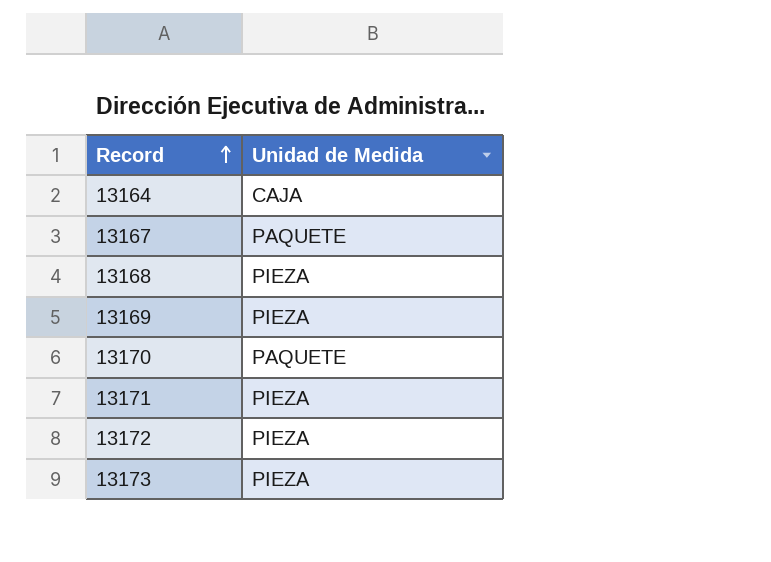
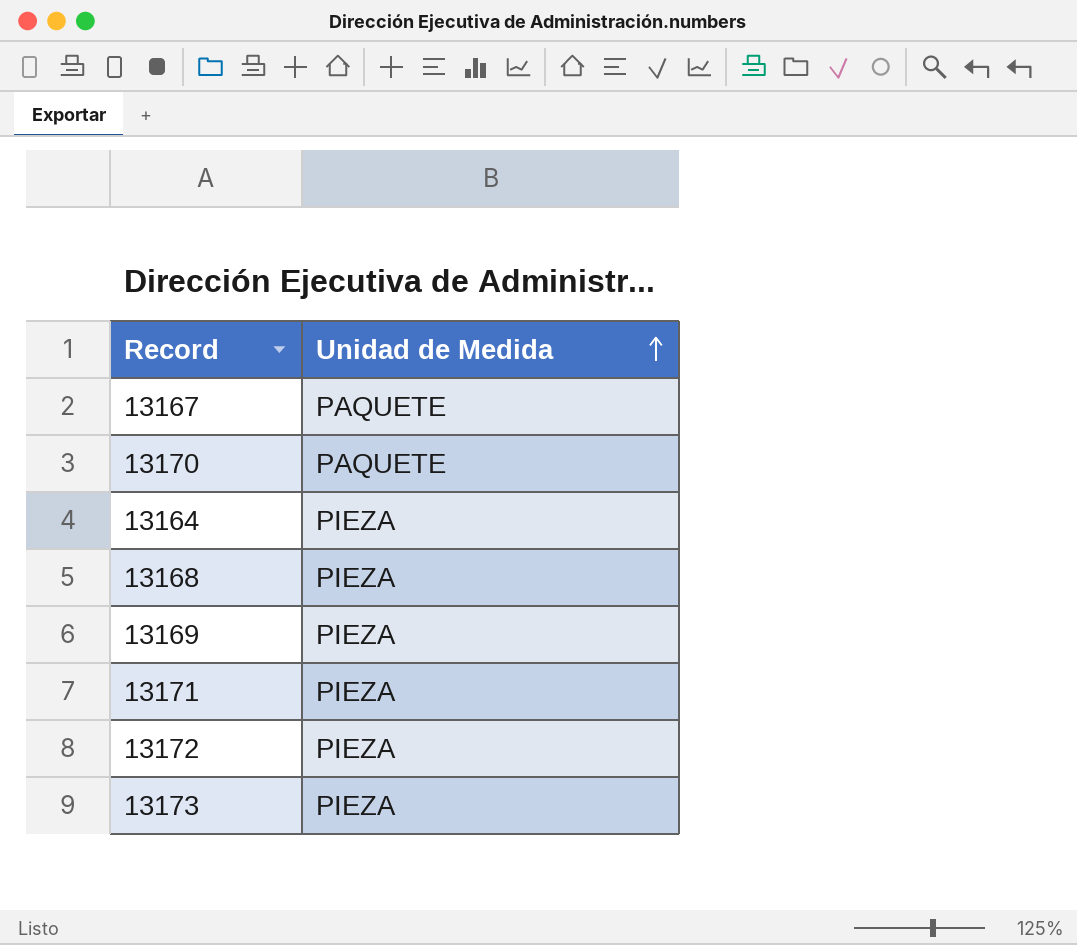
row order: Record ascending -> Unidad de Medida ascending
13164 | Unidad de Medida: CAJA -> PIEZA

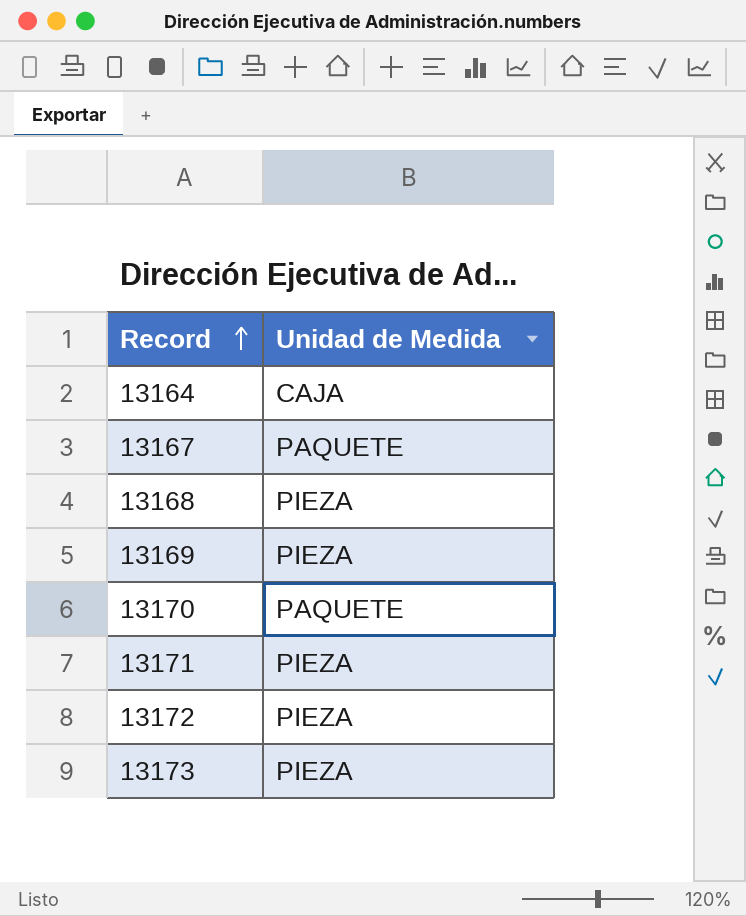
row order: Unidad de Medida ascending -> Record ascending
13164 | Unidad de Medida: PIEZA -> CAJA

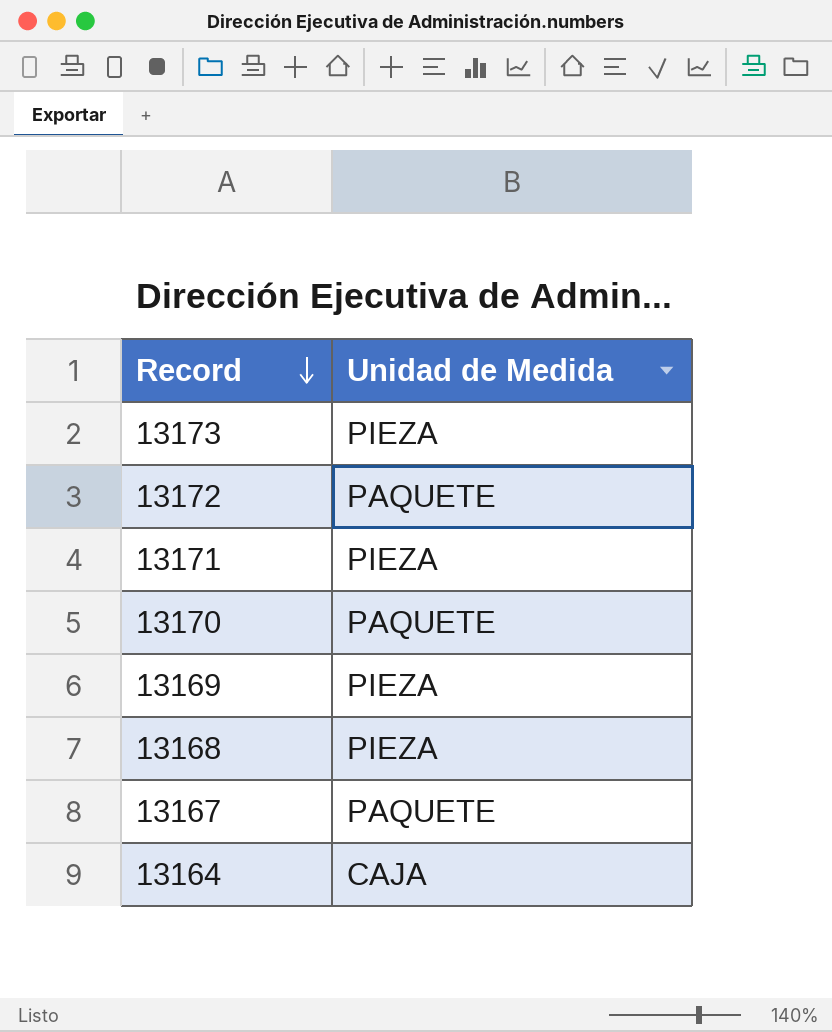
row order: Record ascending -> Record descending
13172 | Unidad de Medida: PIEZA -> PAQUETE

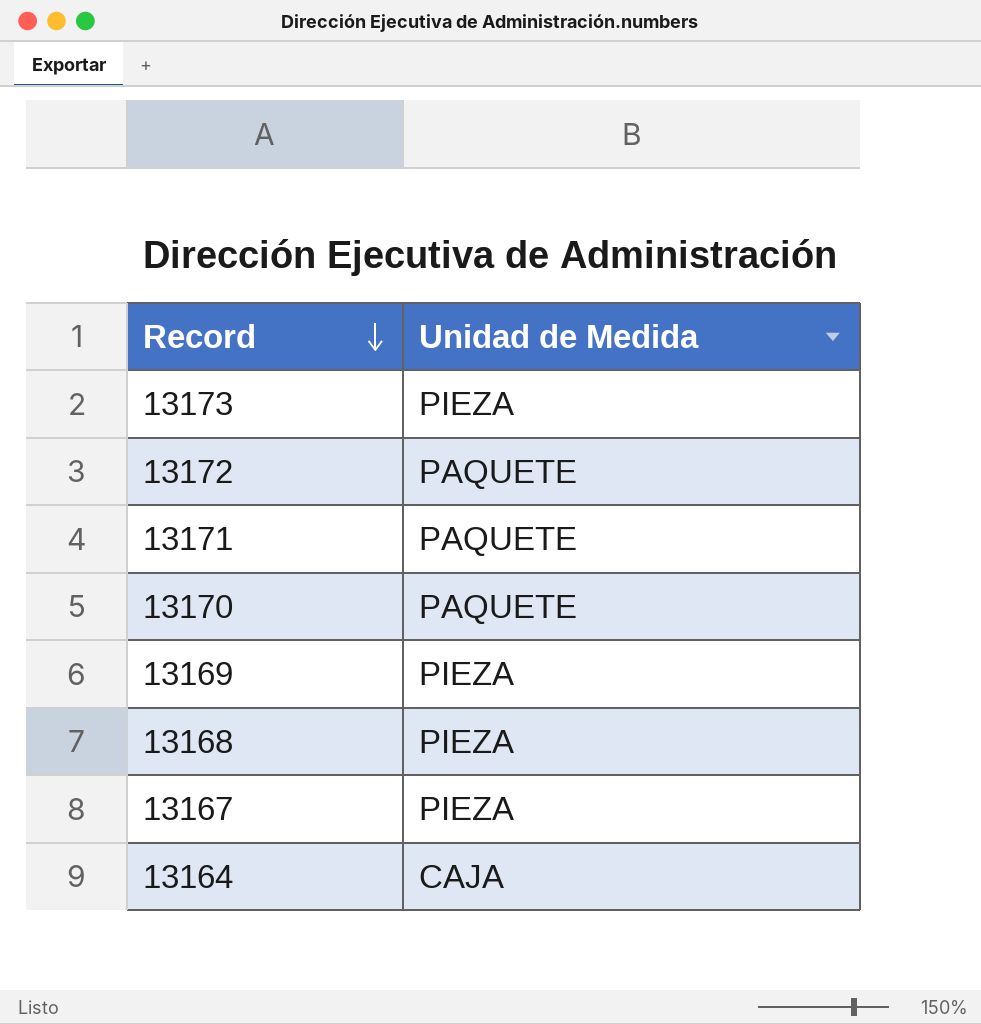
13171 | Unidad de Medida: PIEZA -> PAQUETE
13167 | Unidad de Medida: PAQUETE -> PIEZA

